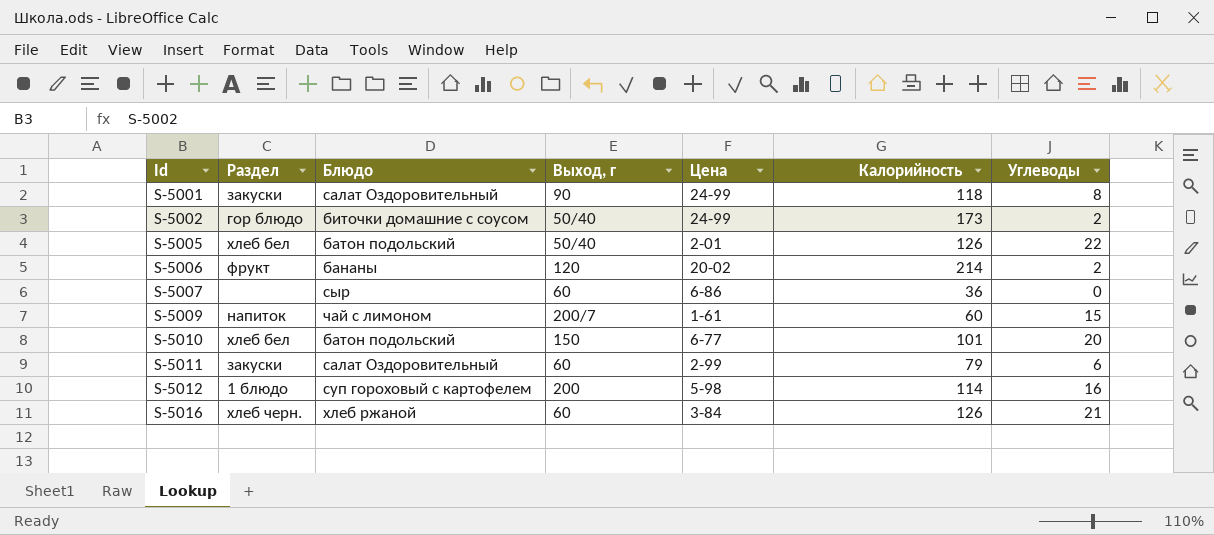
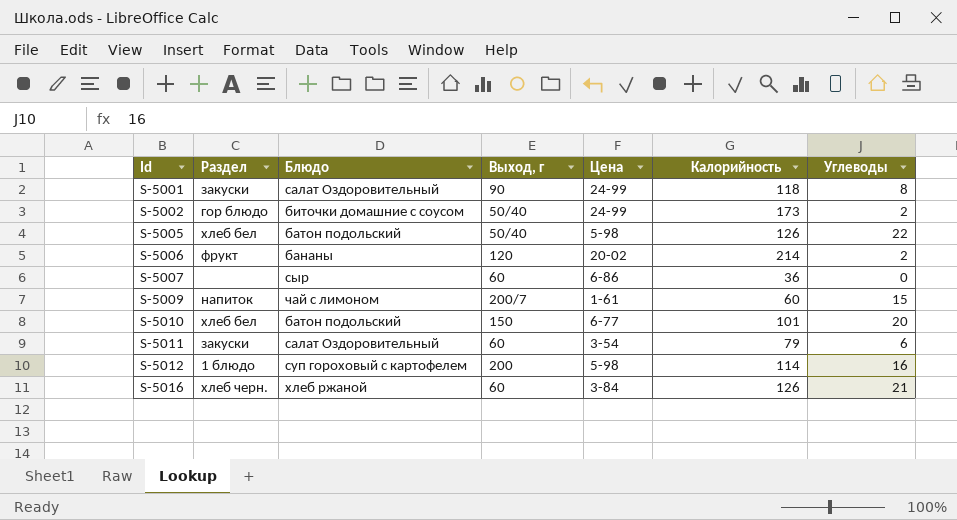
S-5005 | Цена: 2-01 -> 5-98
S-5011 | Цена: 2-99 -> 3-54

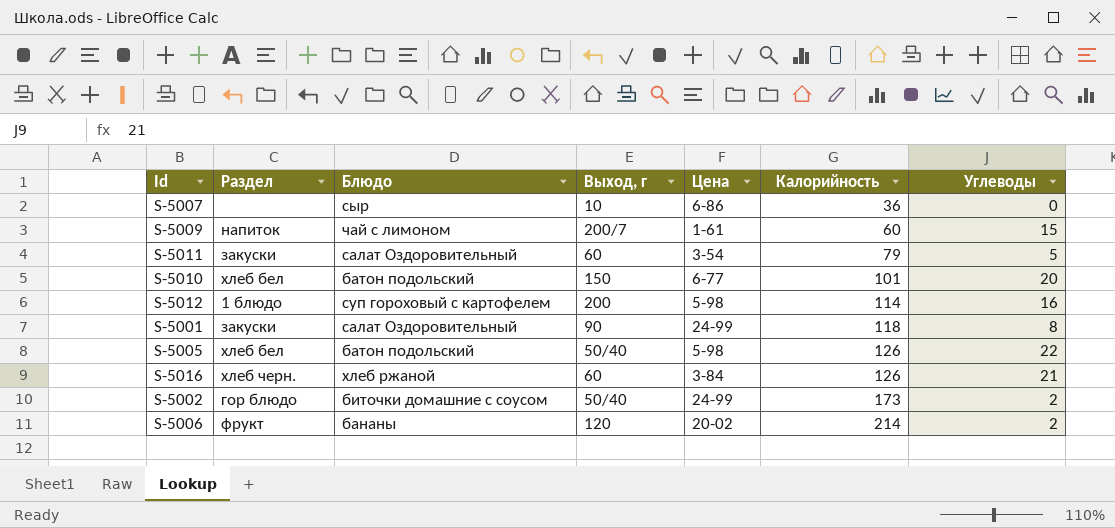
row order: Id ascending -> Калорийность ascending
S-5007 | Выход, г: 60 -> 10
S-5011 | Углеводы: 6 -> 5

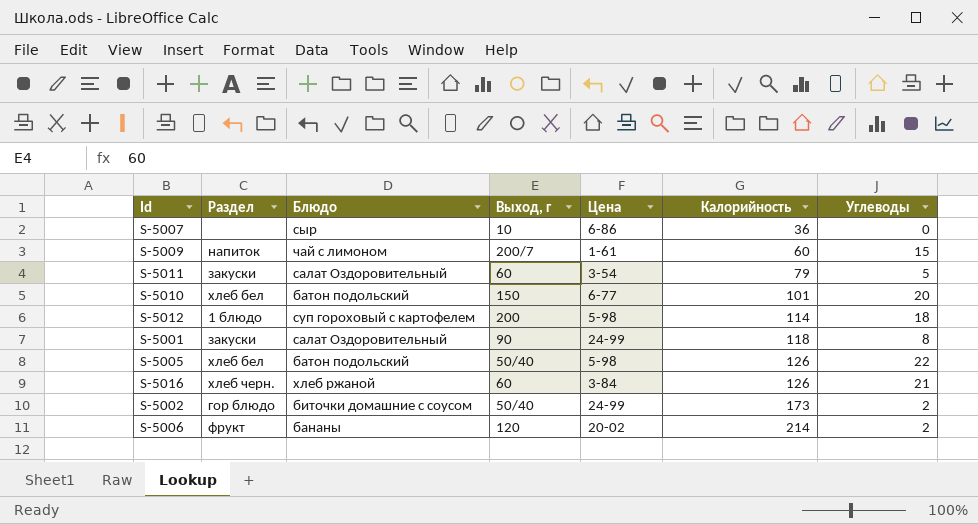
S-5012 | Углеводы: 16 -> 18

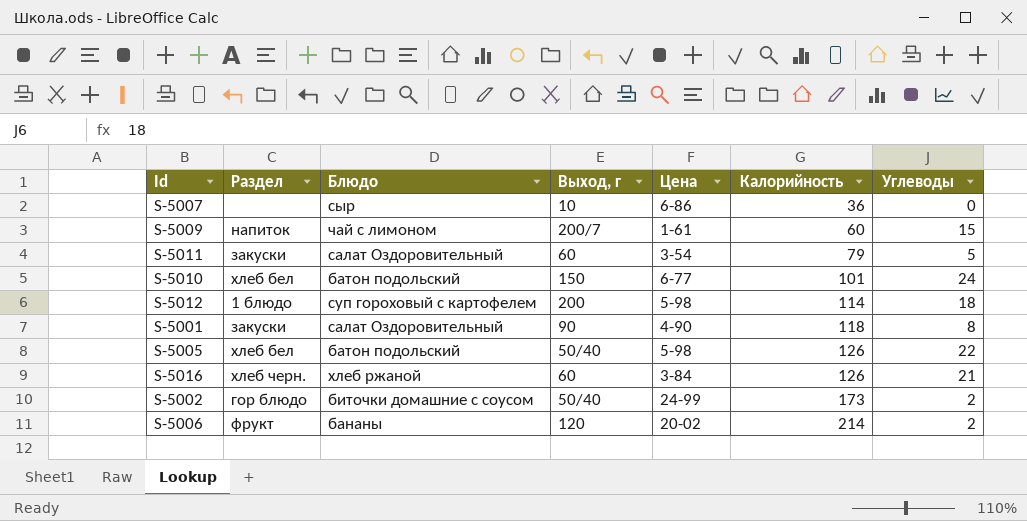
S-5010 | Углеводы: 20 -> 24
S-5001 | Цена: 24-99 -> 4-90

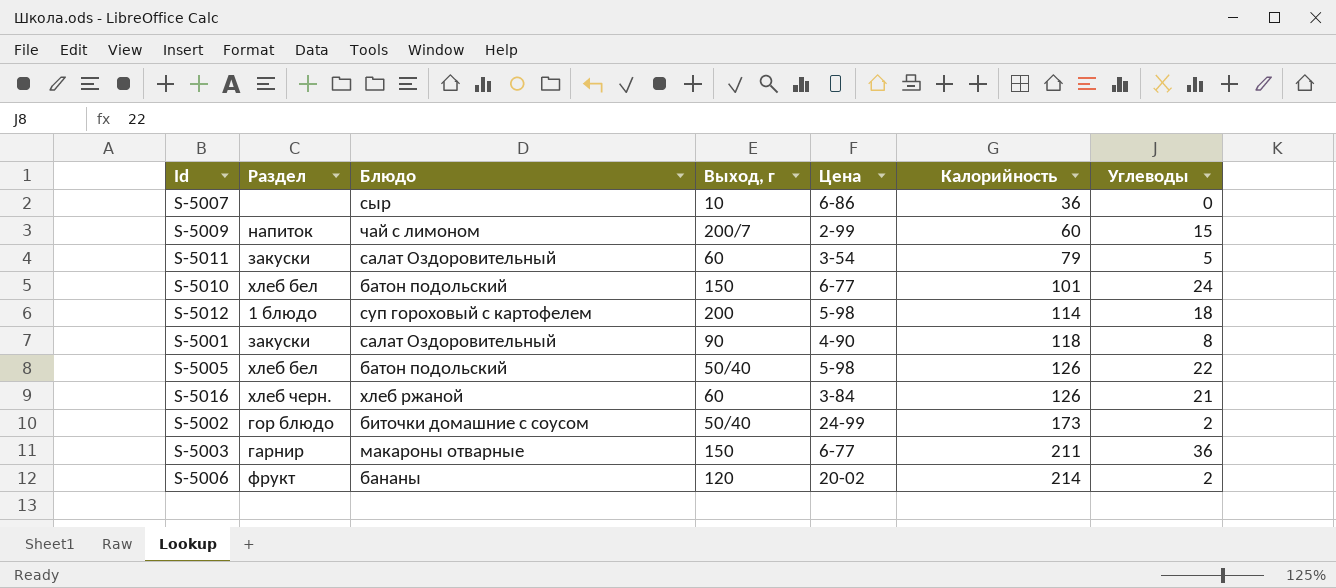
S-5009 | Цена: 1-61 -> 2-99
row S-5003: none -> гарнир | макароны отварные | 150 | 6-77 | 211 | 36

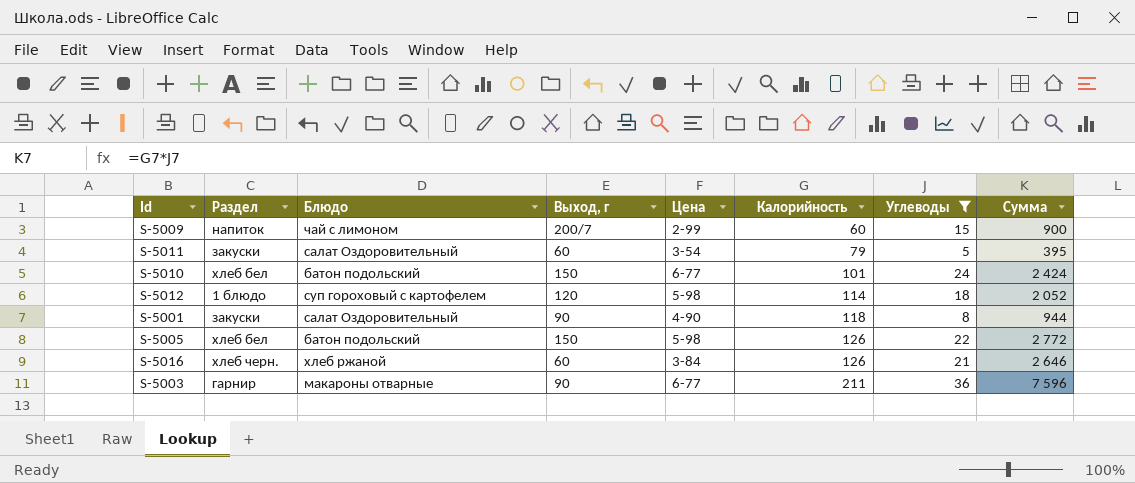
filter: none -> Углеводы >= 5
column Сумма | formula: none -> [Калорийность] * [Углеводы]
S-5012 | Выход, г: 200 -> 120
S-5005 | Выход, г: 50/40 -> 150
S-5003 | Выход, г: 150 -> 90

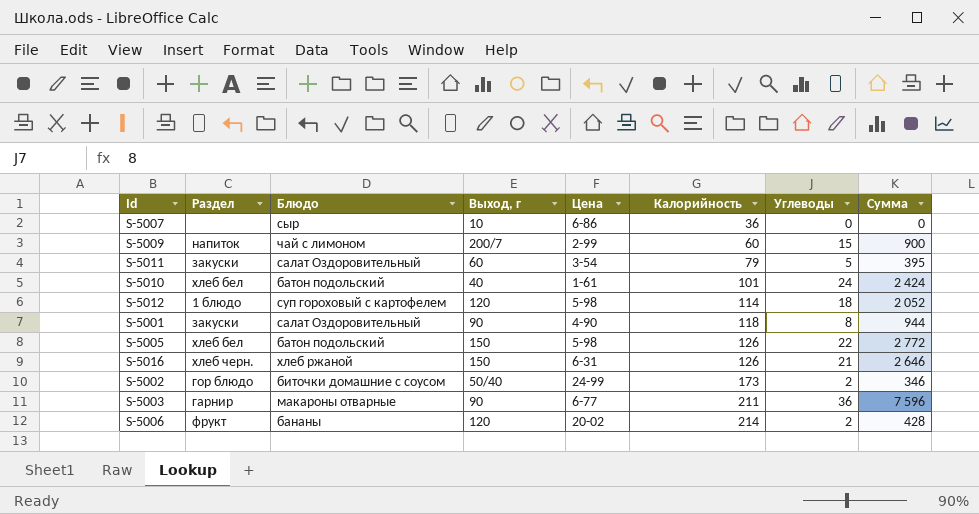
filter: Углеводы >= 5 -> none
S-5010 | Выход, г: 150 -> 40
S-5010 | Цена: 6-77 -> 1-61
S-5016 | Выход, г: 60 -> 150
S-5016 | Цена: 3-84 -> 6-31

